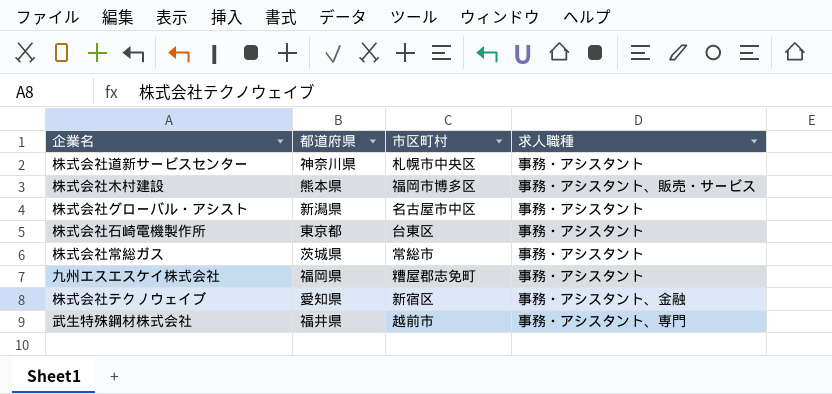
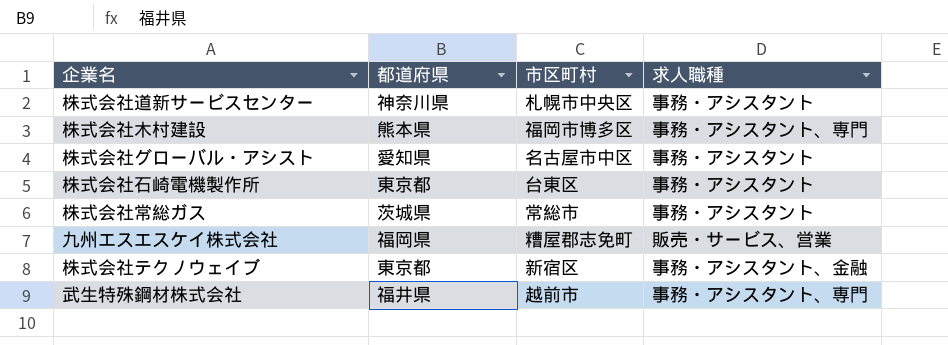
株式会社木村建設 | 求人職種: 事務・アシスタント、販売・サービス -> 事務・アシスタント、専門
株式会社グローバル・アシスト | 都道府県: 新潟県 -> 愛知県
九州エスエスケイ株式会社 | 求人職種: 事務・アシスタント -> 販売・サービス、営業
株式会社テクノウェイブ | 都道府県: 愛知県 -> 東京都

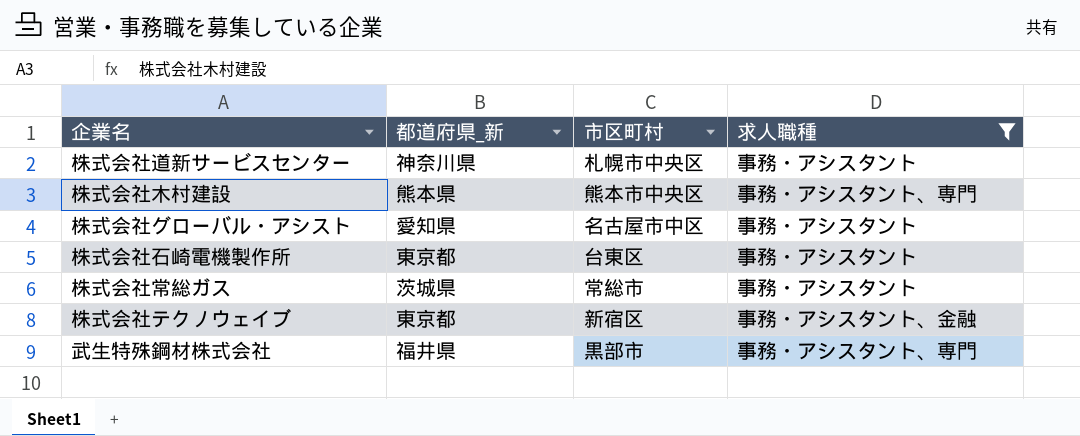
filter: none -> 求人職種 != 販売・サービス、営業
column name: 都道府県 -> 都道府県_新
株式会社木村建設 | 市区町村: 福岡市博多区 -> 熊本市中央区
武生特殊鋼材株式会社 | 市区町村: 越前市 -> 黒部市

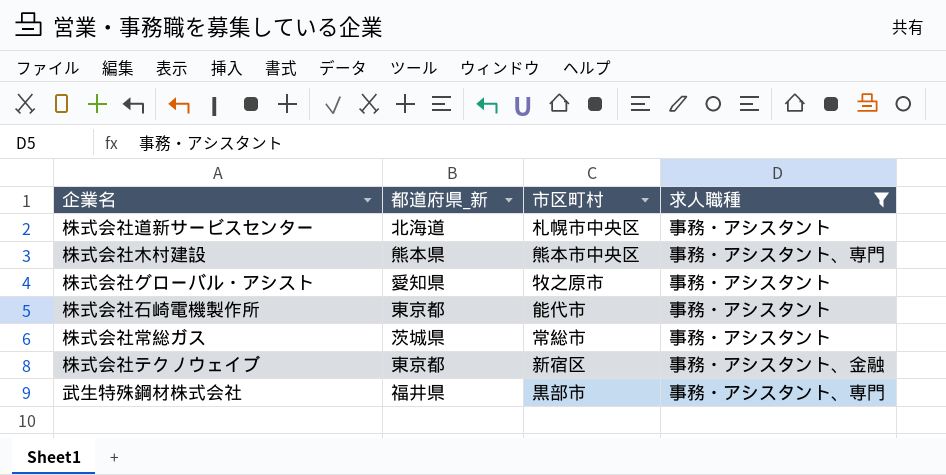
株式会社道新サービスセンター | 都道府県_新: 神奈川県 -> 北海道
株式会社グローバル・アシスト | 市区町村: 名古屋市中区 -> 牧之原市
株式会社石崎電機製作所 | 市区町村: 台東区 -> 能代市

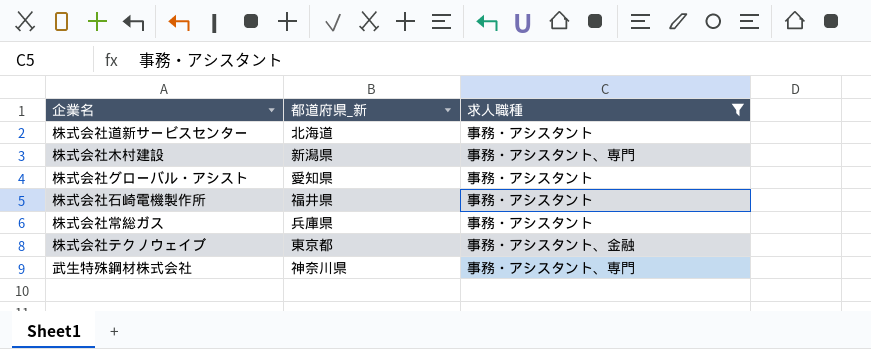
column 市区町村 | position: 3 -> none
株式会社木村建設 | 都道府県_新: 熊本県 -> 新潟県
株式会社石崎電機製作所 | 都道府県_新: 東京都 -> 福井県
株式会社常総ガス | 都道府県_新: 茨城県 -> 兵庫県
武生特殊鋼材株式会社 | 都道府県_新: 福井県 -> 神奈川県

